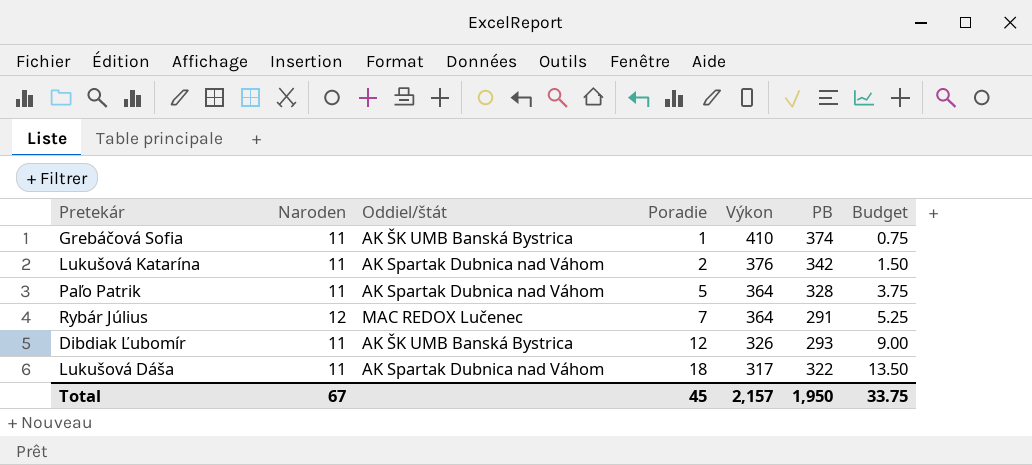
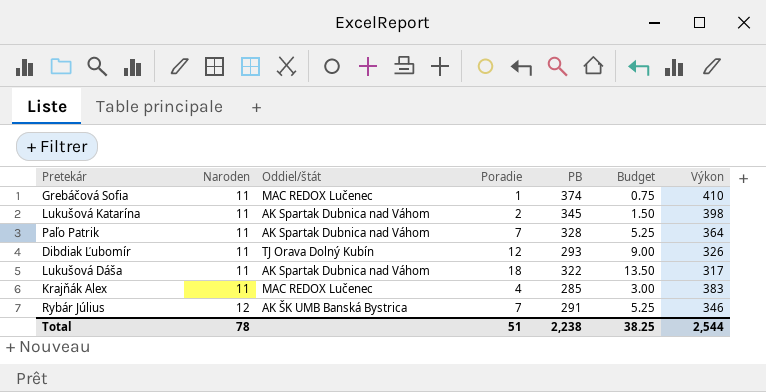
row order: Poradie ascending -> Naroden ascending
column Výkon | position: 5 -> 7
Grebáčová Sofia | Oddiel/štát: AK ŠK UMB Banská Bystrica -> MAC REDOX Lučenec
Lukušová Katarína | PB: 342 -> 345
Lukušová Katarína | Výkon: 376 -> 398
Paľo Patrik | Poradie: 5 -> 7
Paľo Patrik | Budget: 3.75 -> 5.25
Dibdiak Ľubomír | Oddiel/štát: AK ŠK UMB Banská Bystrica -> TJ Orava Dolný Kubín
row Krajňák Alex: none -> 11 | MAC REDOX Lučenec | 4 | 285 | 3.00 | 383
Rybár Július | Oddiel/štát: MAC REDOX Lučenec -> AK ŠK UMB Banská Bystrica
Rybár Július | Výkon: 364 -> 346
Total | Naroden: 67 -> 78
Total | Poradie: 45 -> 51
Total | PB: 1,950 -> 2,238
Total | Budget: 33.75 -> 38.25
Total | Výkon: 2,157 -> 2,544

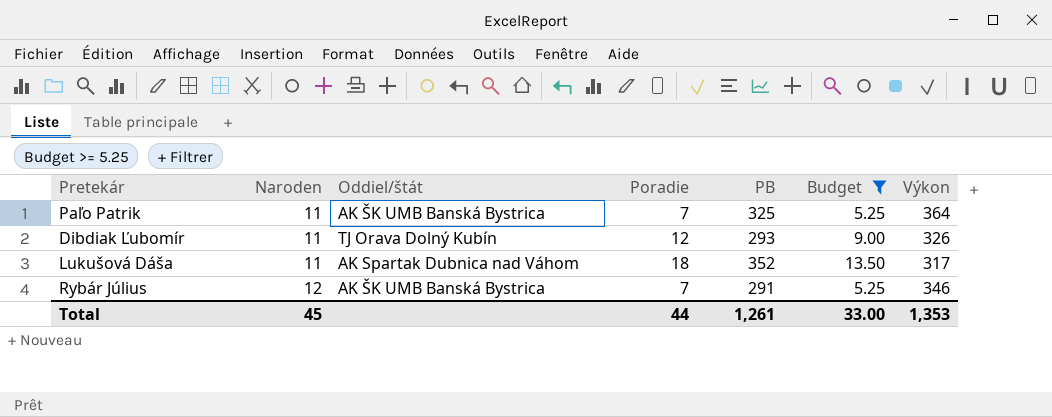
filter: none -> Budget >= 5.25
Paľo Patrik | Oddiel/štát: AK Spartak Dubnica nad Váhom -> AK ŠK UMB Banská Bystrica
Paľo Patrik | PB: 328 -> 325
Lukušová Dáša | PB: 322 -> 352
Total | Naroden: 78 -> 45
Total | Poradie: 51 -> 44
Total | PB: 2,238 -> 1,261
Total | Budget: 38.25 -> 33.00
Total | Výkon: 2,544 -> 1,353

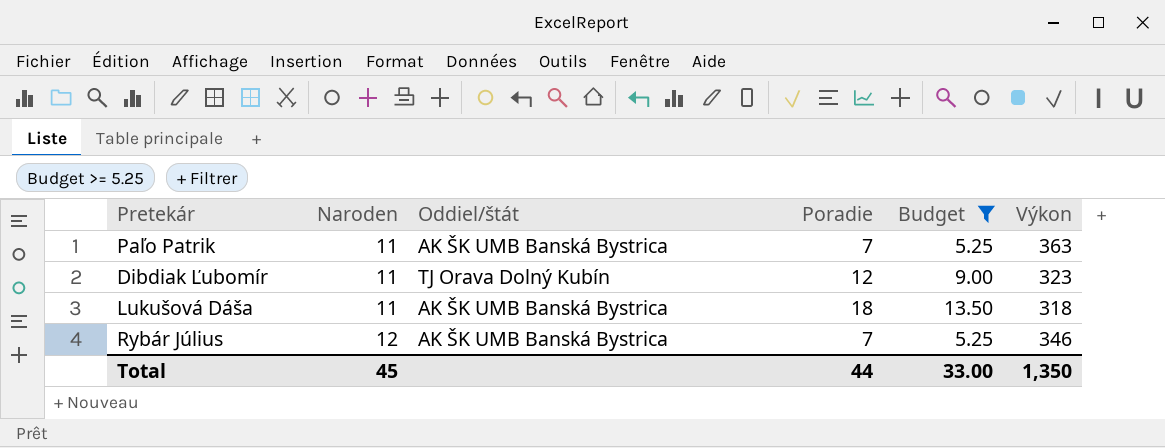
column PB | position: 5 -> none
Paľo Patrik | Výkon: 364 -> 363
Dibdiak Ľubomír | Výkon: 326 -> 323
Lukušová Dáša | Oddiel/štát: AK Spartak Dubnica nad Váhom -> AK ŠK UMB Banská Bystrica
Lukušová Dáša | Výkon: 317 -> 318
Total | Výkon: 1,353 -> 1,350

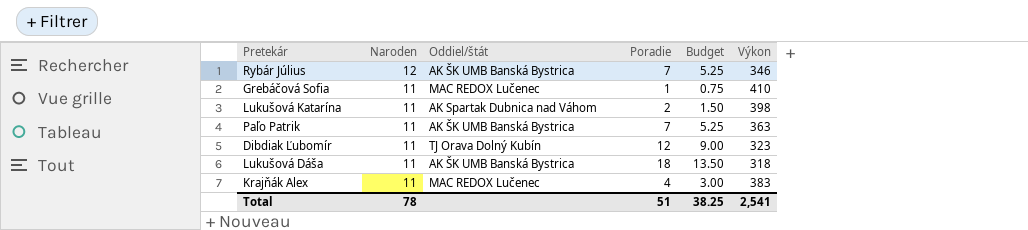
filter: Budget >= 5.25 -> none
row order: Naroden ascending -> Naroden descending
Total | Naroden: 45 -> 78
Total | Poradie: 44 -> 51
Total | Budget: 33.00 -> 38.25
Total | Výkon: 1,350 -> 2,541

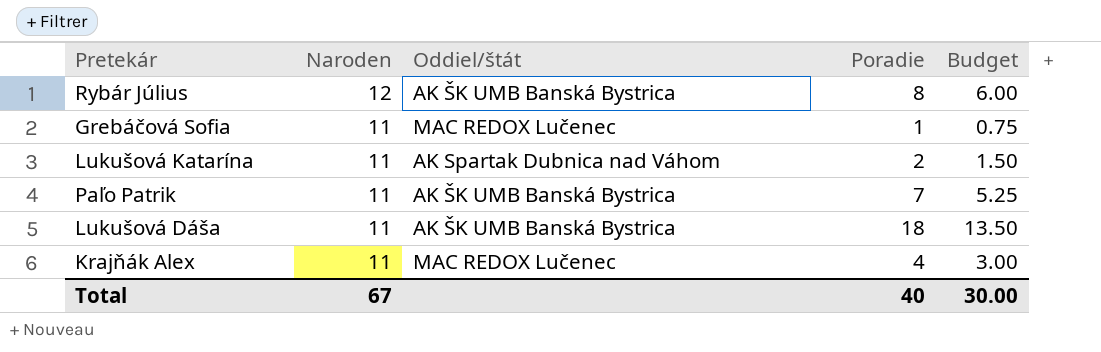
column Výkon | position: 6 -> none
row Dibdiak Ľubomír: 11 | TJ Orava Dolný Kubín | 12 | 9.00 | 323 -> none
Rybár Július | Poradie: 7 -> 8
Rybár Július | Budget: 5.25 -> 6.00
Total | Naroden: 78 -> 67
Total | Poradie: 51 -> 40
Total | Budget: 38.25 -> 30.00

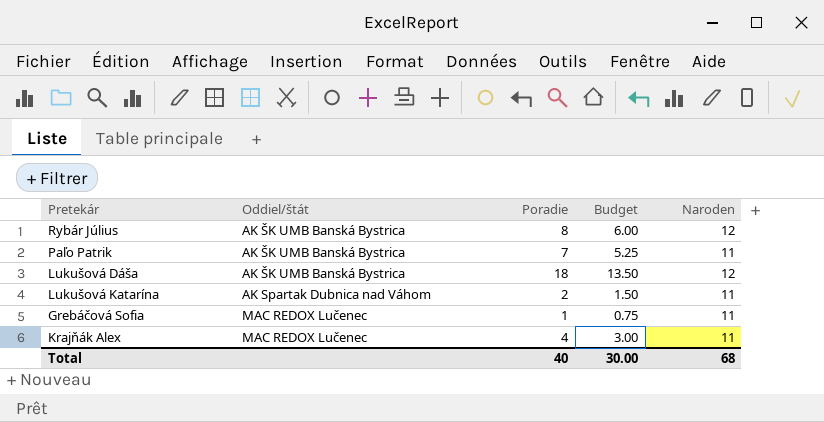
row order: Naroden descending -> Oddiel/štát ascending
column Naroden | position: 2 -> 5
Lukušová Dáša | Naroden: 11 -> 12
Total | Naroden: 67 -> 68

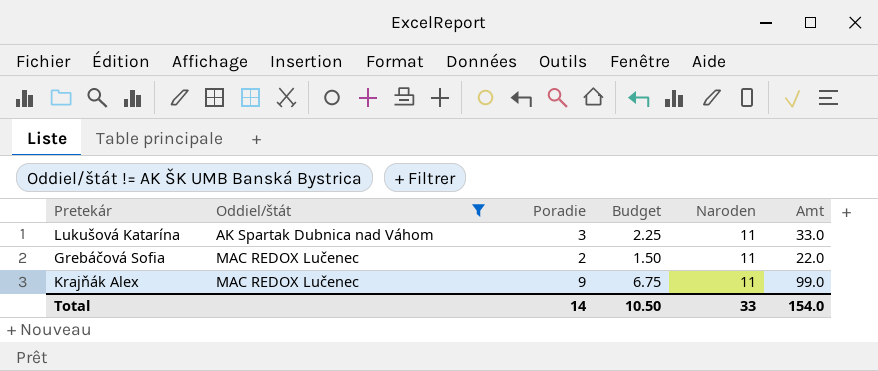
filter: none -> Oddiel/štát != AK ŠK UMB Banská Bystrica
column Amt | formula: none -> [Poradie] * [Naroden]
Lukušová Katarína | Poradie: 2 -> 3
Lukušová Katarína | Budget: 1.50 -> 2.25
Grebáčová Sofia | Poradie: 1 -> 2
Grebáčová Sofia | Budget: 0.75 -> 1.50
Krajňák Alex | Poradie: 4 -> 9
Krajňák Alex | Budget: 3.00 -> 6.75
Total | Poradie: 40 -> 14
Total | Budget: 30.00 -> 10.50
Total | Naroden: 68 -> 33

